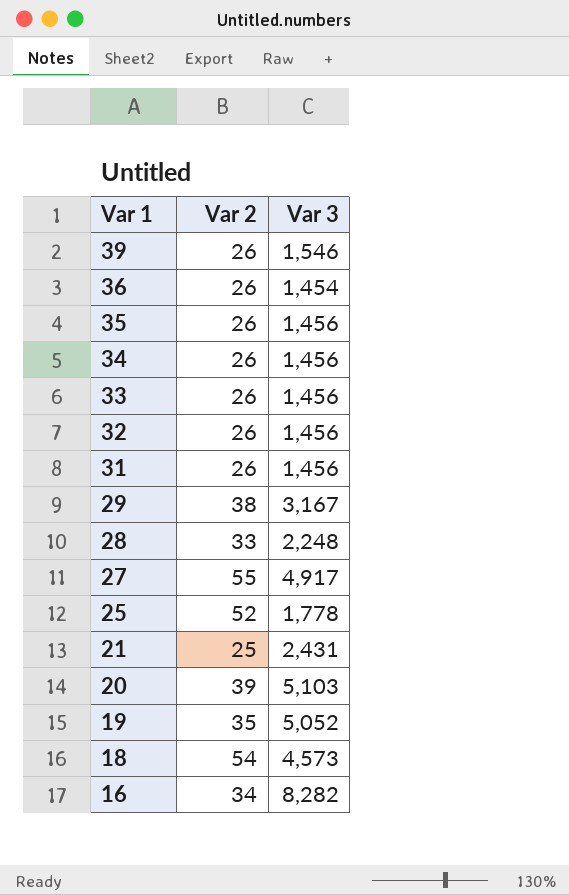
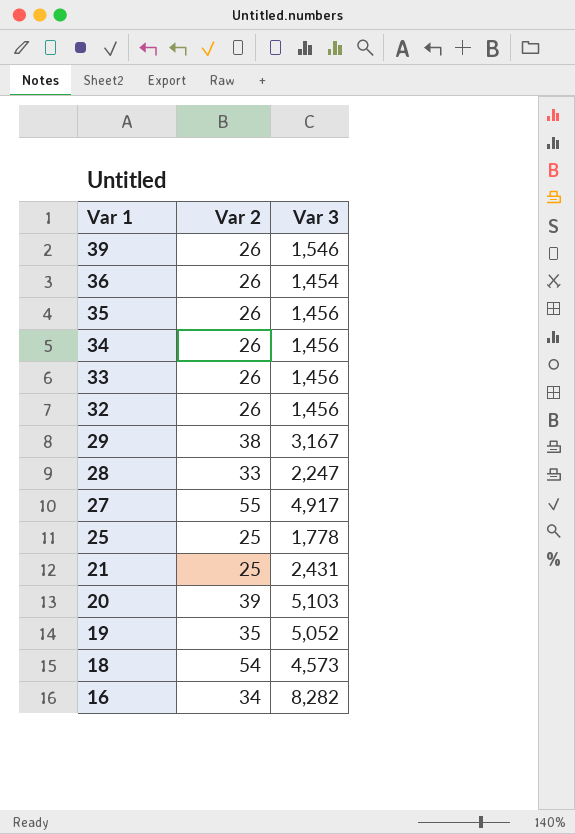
row 31: 26 | 1,456 -> none
28 | Var 3: 2,248 -> 2,247
25 | Var 2: 52 -> 25

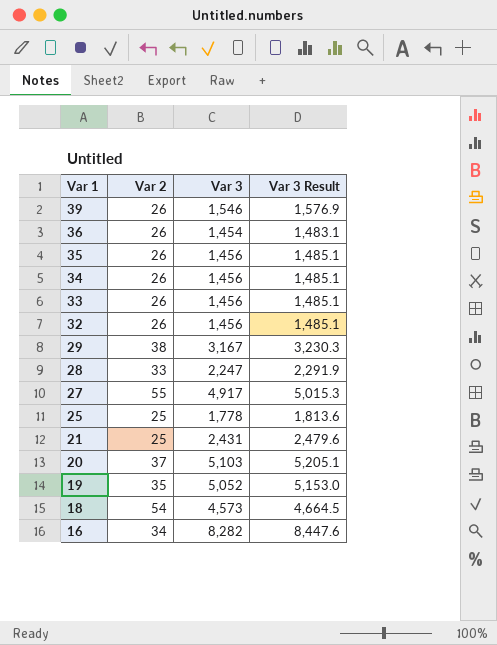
column Var 3 Result | formula: none -> [Var 3] * 1.02
20 | Var 2: 39 -> 37

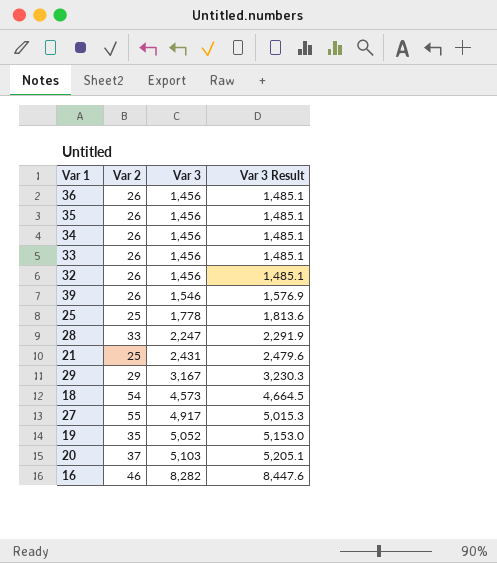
row order: Var 1 descending -> Var 3 ascending
36 | Var 3: 1,454 -> 1,456
36 | Var 3 Result: 1,483.1 -> 1,485.1
29 | Var 2: 38 -> 29
16 | Var 2: 34 -> 46

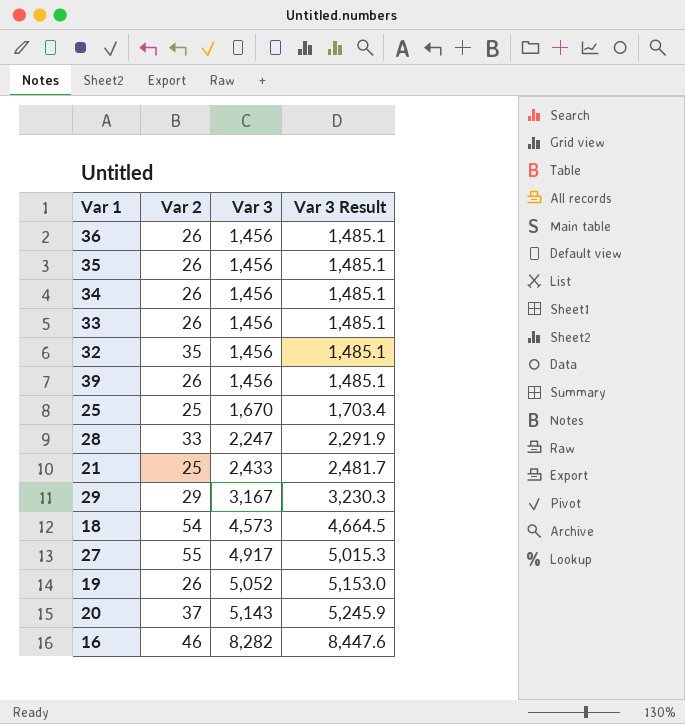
32 | Var 2: 26 -> 35
39 | Var 3: 1,546 -> 1,456
39 | Var 3 Result: 1,576.9 -> 1,485.1
25 | Var 3: 1,778 -> 1,670
25 | Var 3 Result: 1,813.6 -> 1,703.4
21 | Var 3: 2,431 -> 2,433
21 | Var 3 Result: 2,479.6 -> 2,481.7
19 | Var 2: 35 -> 26
20 | Var 3: 5,103 -> 5,143
20 | Var 3 Result: 5,205.1 -> 5,245.9

